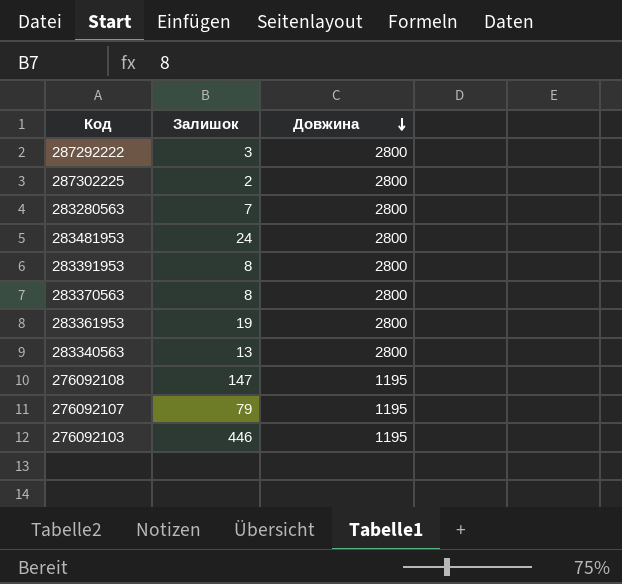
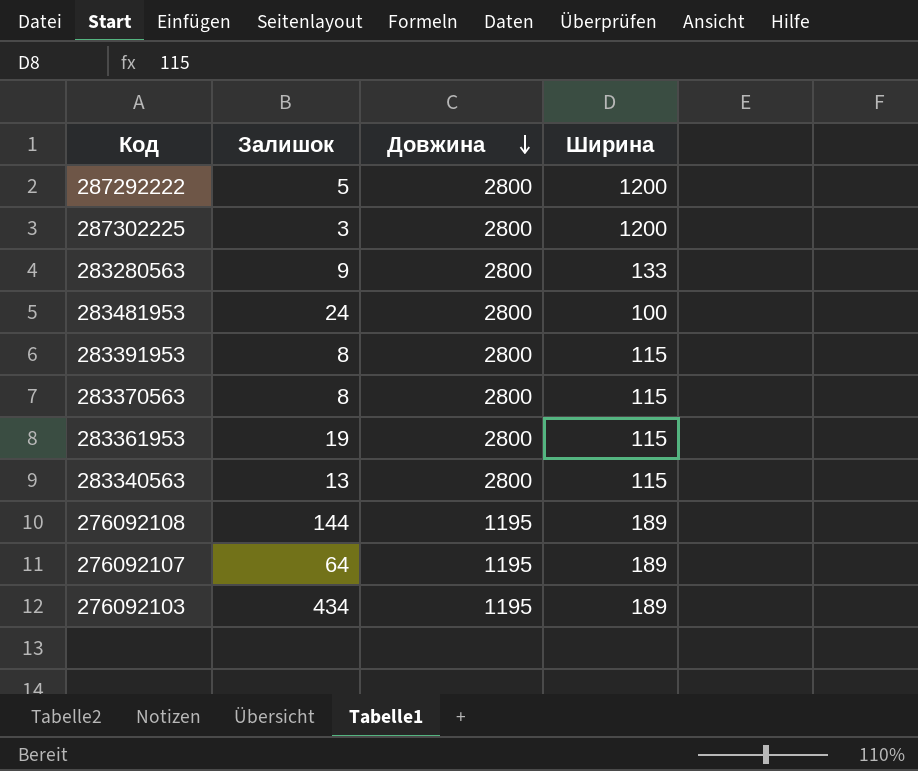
column Ширина | position: none -> 4
287292222 | Залишок: 3 -> 5
287302225 | Залишок: 2 -> 3
283280563 | Залишок: 7 -> 9
276092108 | Залишок: 147 -> 144
276092107 | Залишок: 79 -> 64
276092103 | Залишок: 446 -> 434

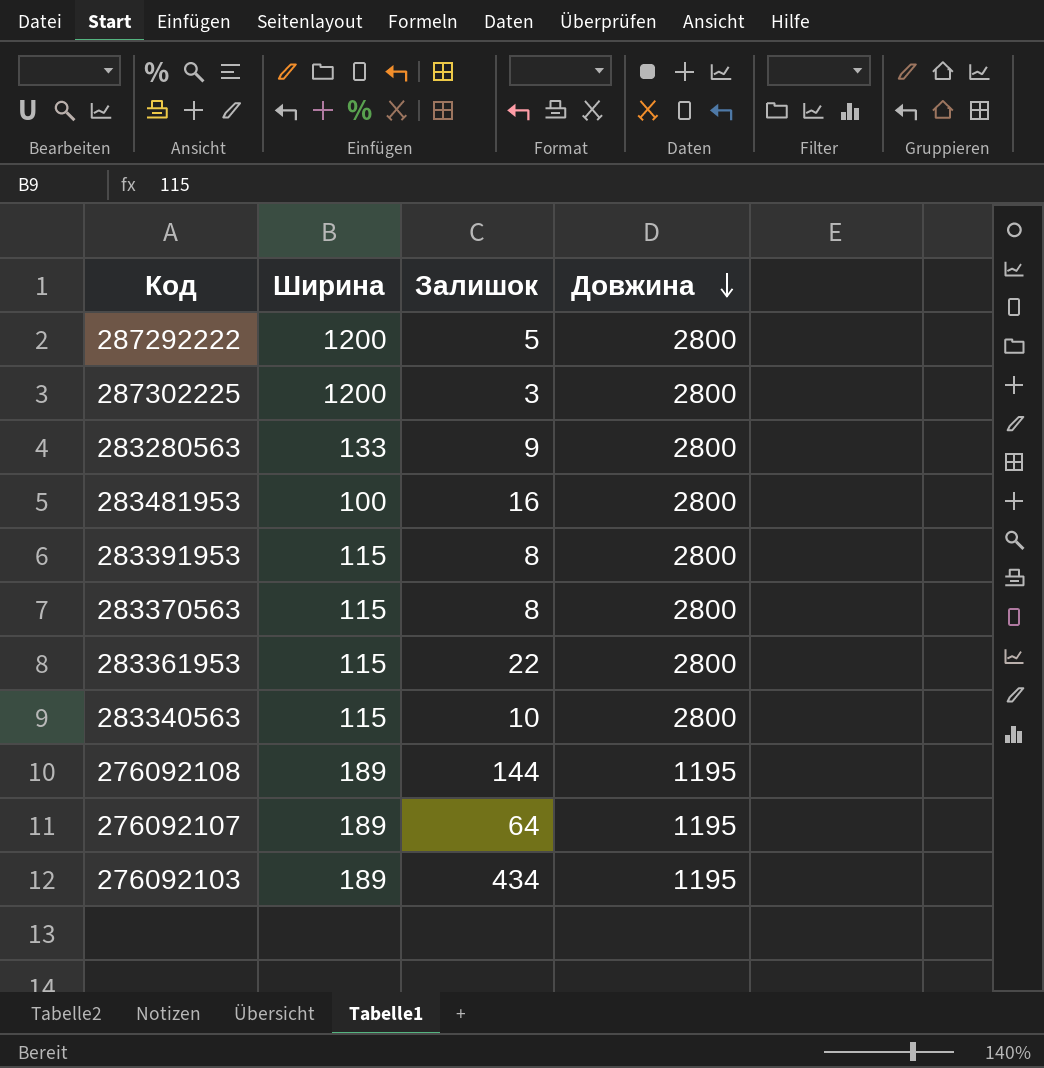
column Ширина | position: 4 -> 2
283481953 | Залишок: 24 -> 16
283361953 | Залишок: 19 -> 22
283340563 | Залишок: 13 -> 10

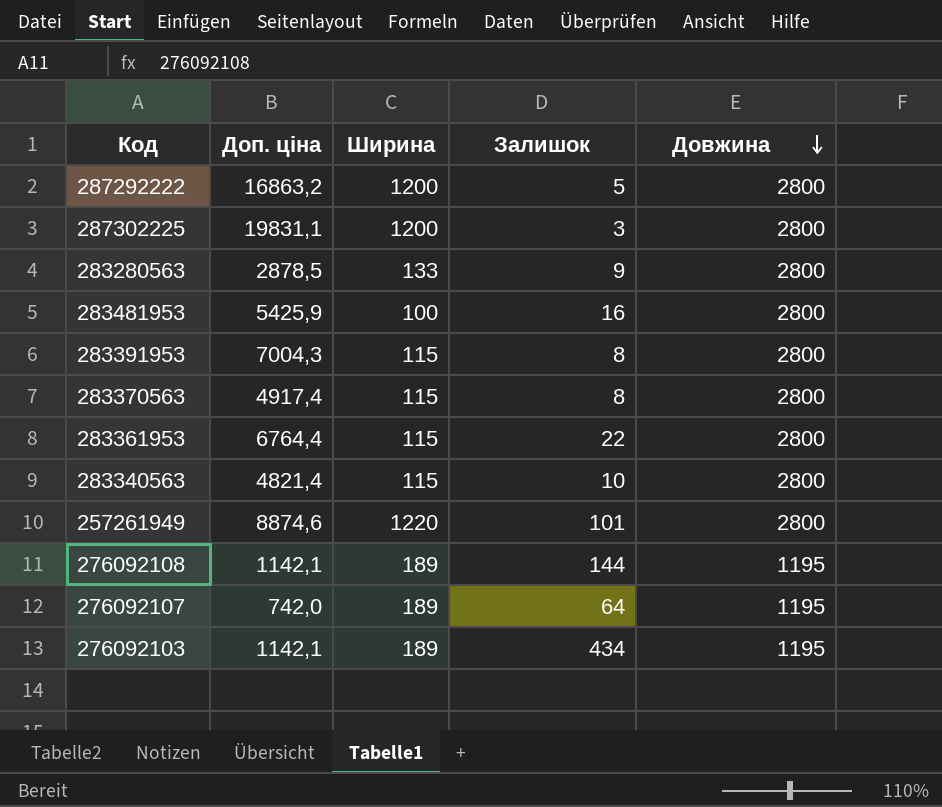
column Доп. ціна | position: none -> 2
row 257261949: none -> 8874,6 | 1220 | 101 | 2800

